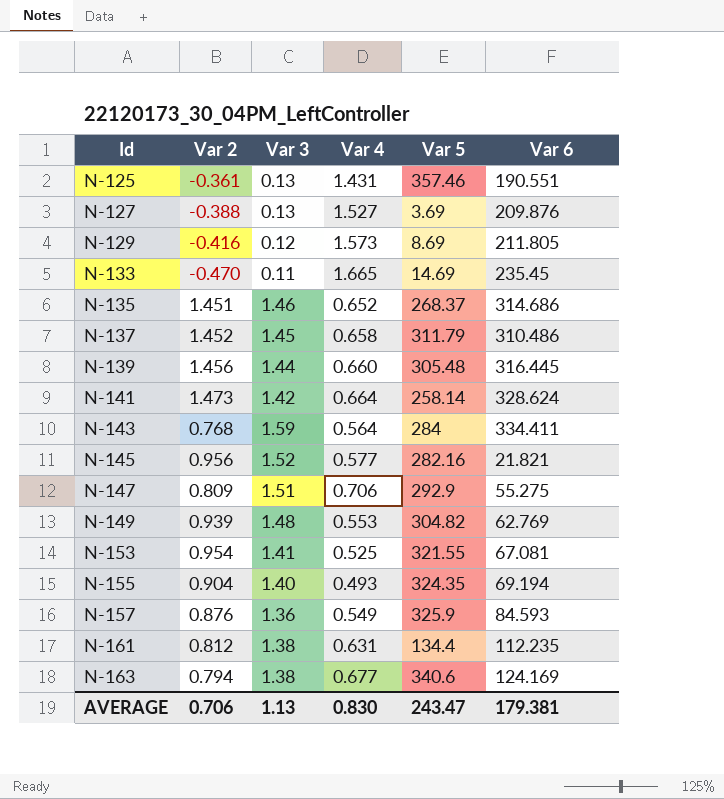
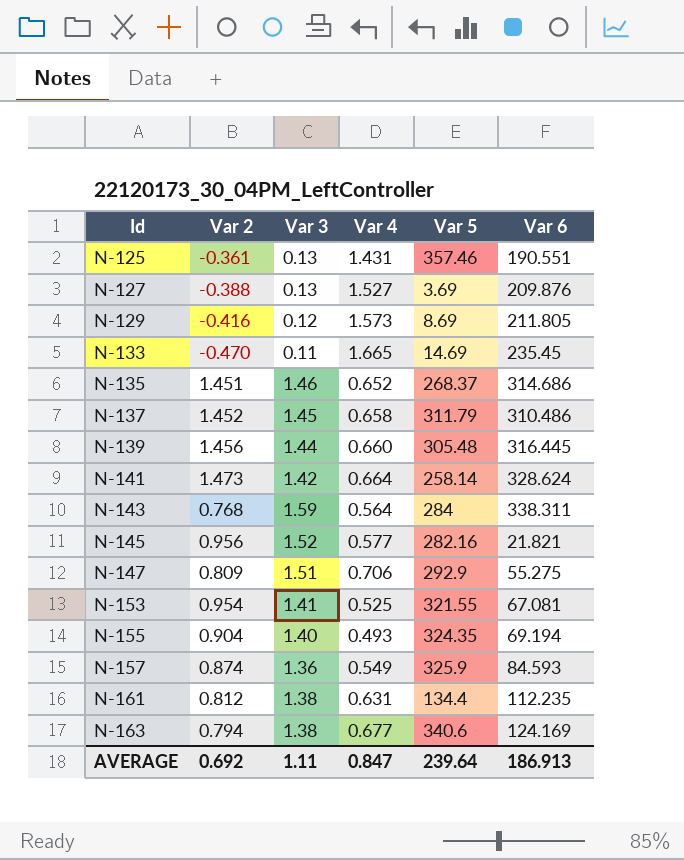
row N-149: 0.939 | 1.48 | 0.553 | 304.82 | 62.769 -> none
N-143 | Var 6: 334.411 -> 338.311
N-157 | Var 2: 0.876 -> 0.874
AVERAGE | Var 2: 0.706 -> 0.692
AVERAGE | Var 3: 1.13 -> 1.11
AVERAGE | Var 4: 0.830 -> 0.847
AVERAGE | Var 5: 243.47 -> 239.64
AVERAGE | Var 6: 179.381 -> 186.913

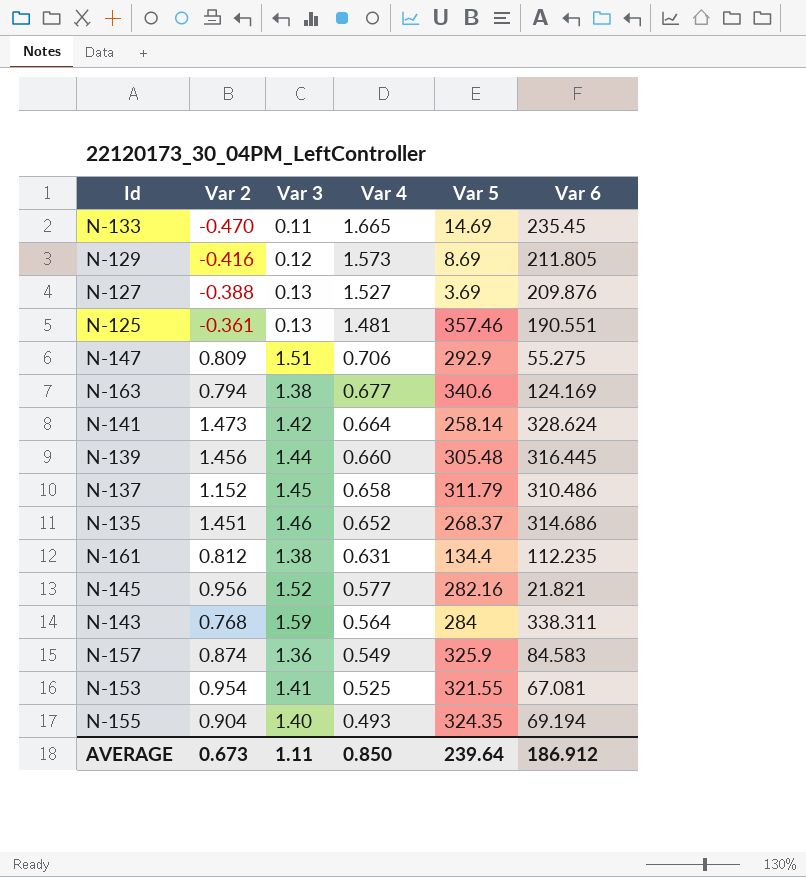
row order: Id ascending -> Var 4 descending
N-125 | Var 4: 1.431 -> 1.481
N-137 | Var 2: 1.452 -> 1.152
N-157 | Var 6: 84.593 -> 84.583
AVERAGE | Var 2: 0.692 -> 0.673
AVERAGE | Var 4: 0.847 -> 0.850
AVERAGE | Var 6: 186.913 -> 186.912

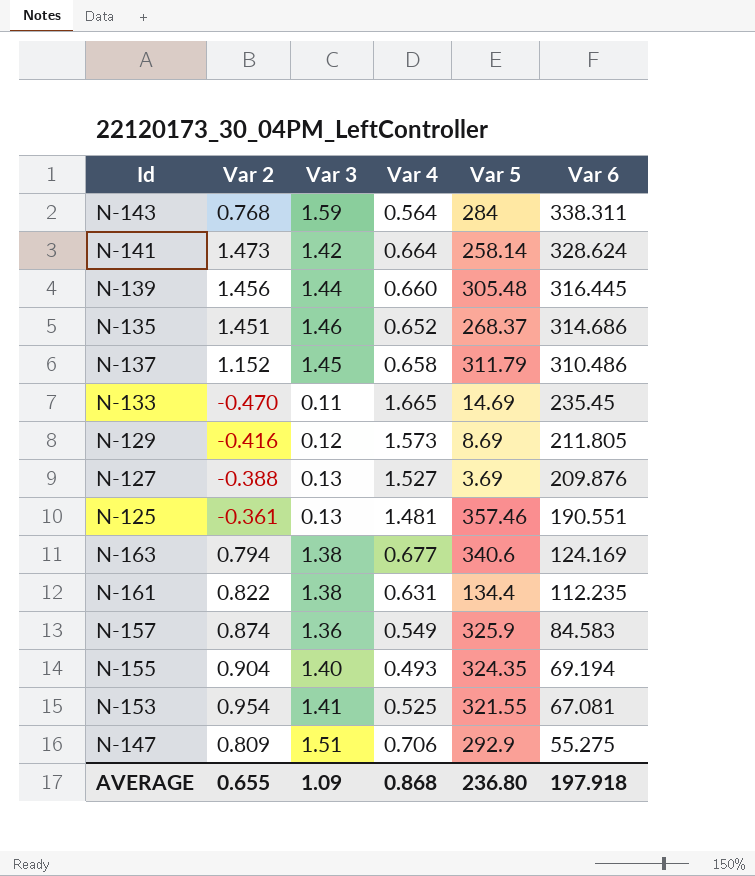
row order: Var 4 descending -> Var 6 descending
row N-145: 0.956 | 1.52 | 0.577 | 282.16 | 21.821 -> none
N-161 | Var 2: 0.812 -> 0.822
AVERAGE | Var 2: 0.673 -> 0.655
AVERAGE | Var 3: 1.11 -> 1.09
AVERAGE | Var 4: 0.850 -> 0.868
AVERAGE | Var 5: 239.64 -> 236.80
AVERAGE | Var 6: 186.912 -> 197.918

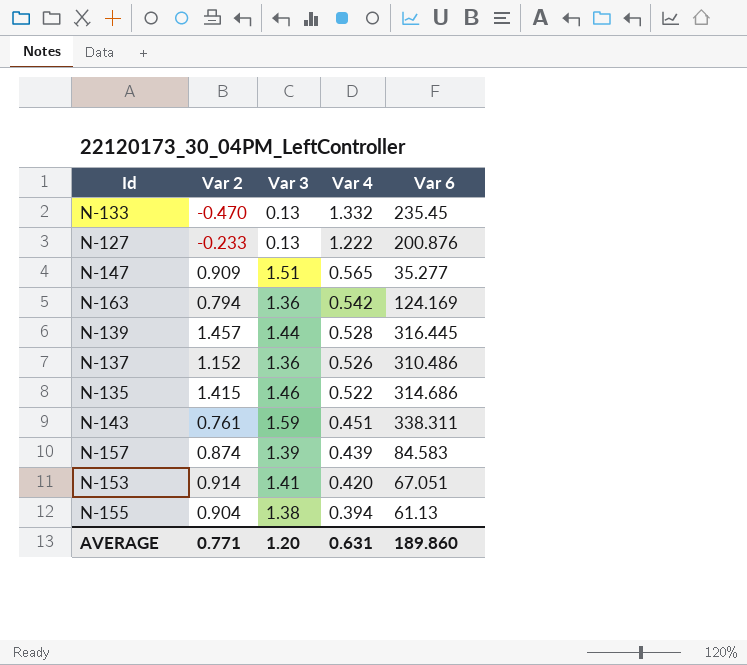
row order: Var 6 descending -> Var 4 descending
column Var 5 | position: 5 -> none
row N-141: 1.473 | 1.42 | 0.664 | 258.14 | 328.624 -> none
row N-129: -0.416 | 0.12 | 1.573 | 8.69 | 211.805 -> none
row N-125: -0.361 | 0.13 | 1.481 | 357.46 | 190.551 -> none
row N-161: 0.822 | 1.38 | 0.631 | 134.4 | 112.235 -> none
N-133 | Var 3: 0.11 -> 0.13
N-133 | Var 4: 1.665 -> 1.332
N-127 | Var 2: -0.388 -> -0.233
N-127 | Var 4: 1.527 -> 1.222
N-127 | Var 6: 209.876 -> 200.876
N-147 | Var 2: 0.809 -> 0.909
N-147 | Var 4: 0.706 -> 0.565
N-147 | Var 6: 55.275 -> 35.277
N-163 | Var 3: 1.38 -> 1.36
N-163 | Var 4: 0.677 -> 0.542
N-139 | Var 2: 1.456 -> 1.457
N-139 | Var 4: 0.660 -> 0.528
N-137 | Var 3: 1.45 -> 1.36
N-137 | Var 4: 0.658 -> 0.526
N-135 | Var 2: 1.451 -> 1.415
N-135 | Var 4: 0.652 -> 0.522
N-143 | Var 2: 0.768 -> 0.761
N-143 | Var 4: 0.564 -> 0.451
N-157 | Var 3: 1.36 -> 1.39
N-157 | Var 4: 0.549 -> 0.439
N-153 | Var 2: 0.954 -> 0.914
N-153 | Var 4: 0.525 -> 0.420
N-153 | Var 6: 67.081 -> 67.051
N-155 | Var 3: 1.40 -> 1.38
N-155 | Var 4: 0.493 -> 0.394
N-155 | Var 6: 69.194 -> 61.13
AVERAGE | Var 2: 0.655 -> 0.771
AVERAGE | Var 3: 1.09 -> 1.20
AVERAGE | Var 4: 0.868 -> 0.631
AVERAGE | Var 6: 197.918 -> 189.860

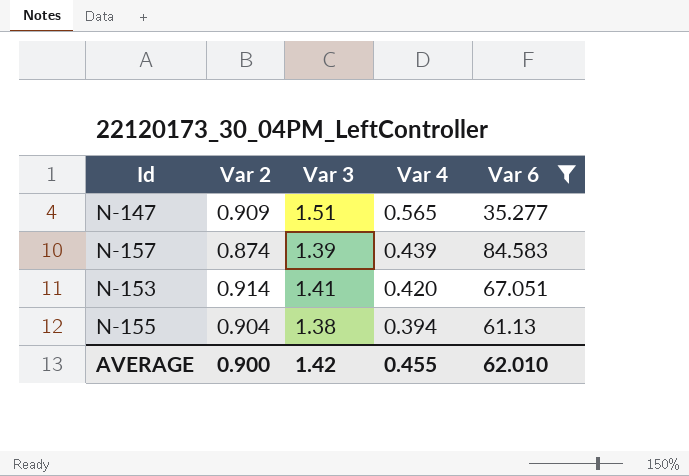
filter: none -> Var 6 <= 84.583
AVERAGE | Var 2: 0.771 -> 0.900
AVERAGE | Var 3: 1.20 -> 1.42
AVERAGE | Var 4: 0.631 -> 0.455
AVERAGE | Var 6: 189.860 -> 62.010

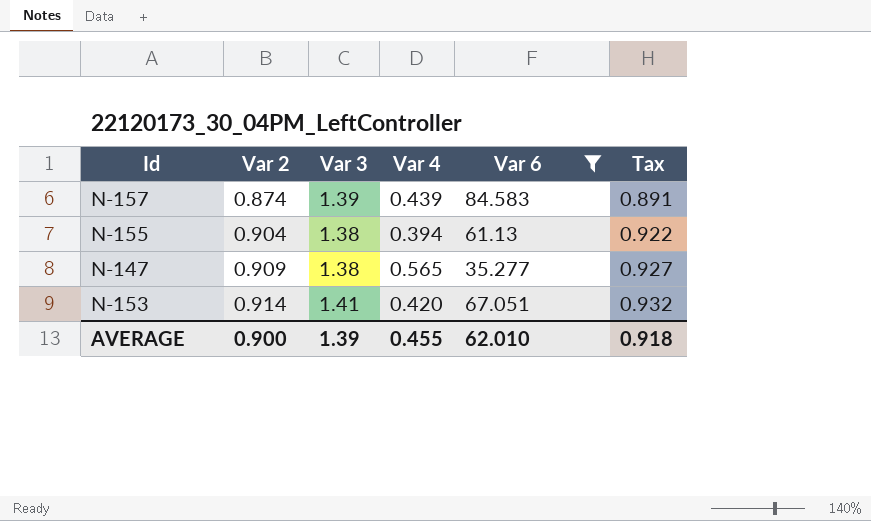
row order: Var 4 descending -> Var 2 ascending
column Tax | formula: none -> [Var 2] * 1.02
N-147 | Var 3: 1.51 -> 1.38
AVERAGE | Var 3: 1.42 -> 1.39

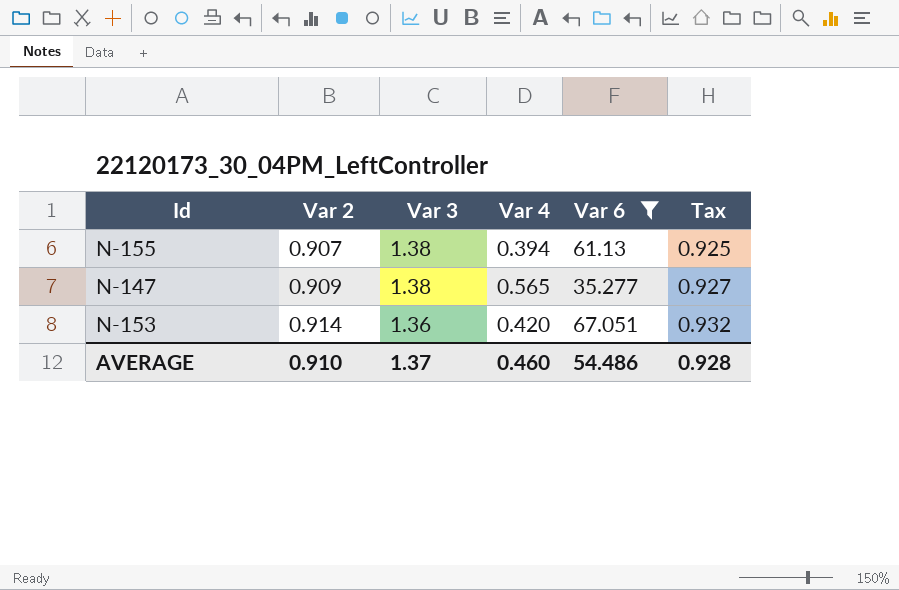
row N-157: 0.874 | 1.39 | 0.439 | 84.583 | 0.891 -> none
N-155 | Var 2: 0.904 -> 0.907
N-155 | Tax: 0.922 -> 0.925
N-153 | Var 3: 1.41 -> 1.36
AVERAGE | Var 2: 0.900 -> 0.910
AVERAGE | Var 3: 1.39 -> 1.37
AVERAGE | Var 4: 0.455 -> 0.460
AVERAGE | Var 6: 62.010 -> 54.486
AVERAGE | Tax: 0.918 -> 0.928

